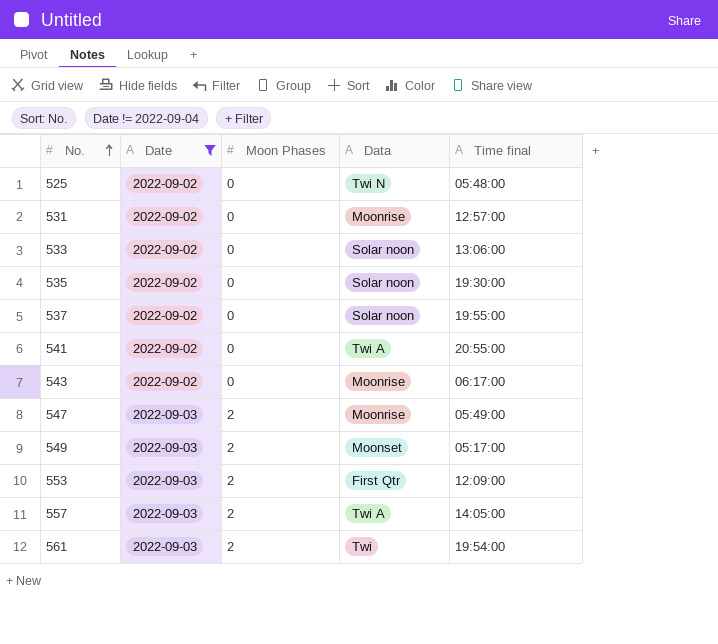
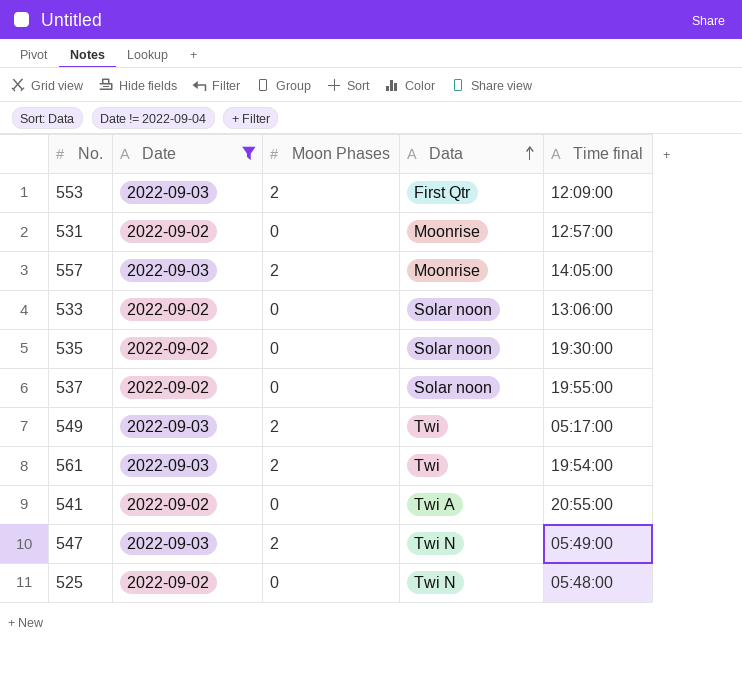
row order: No. ascending -> Data ascending
row 543: 2022-09-02 | 0 | Moonrise | 06:17:00 -> none
557 | Data: Twi A -> Moonrise
549 | Data: Moonset -> Twi
547 | Data: Moonrise -> Twi N

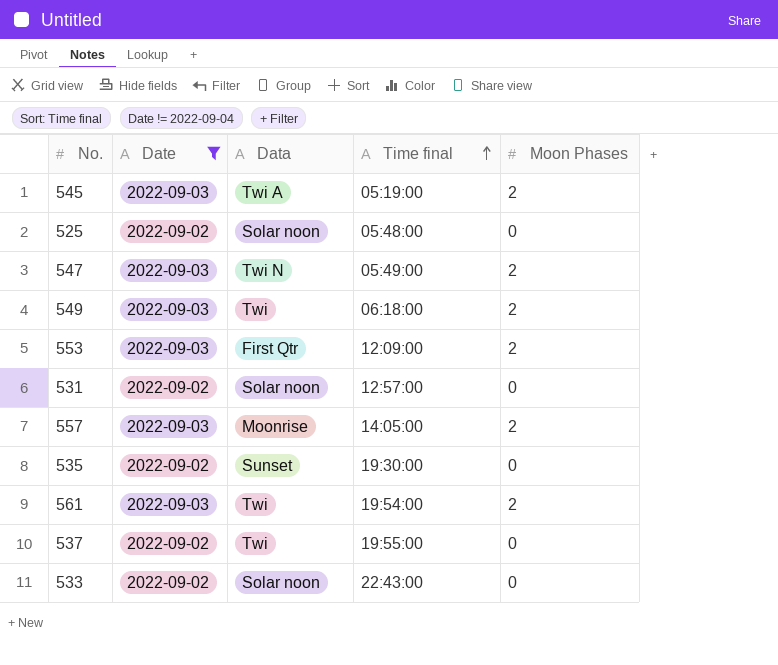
row order: Data ascending -> Time final ascending
column Moon Phases | position: 3 -> 5
row 541: 2022-09-02 | 0 | Twi A | 20:55:00 -> none
row 545: none -> 2022-09-03 | Twi A | 05:19:00 | 2
525 | Data: Twi N -> Solar noon
549 | Time final: 05:17:00 -> 06:18:00
531 | Data: Moonrise -> Solar noon
535 | Data: Solar noon -> Sunset
537 | Data: Solar noon -> Twi
533 | Time final: 13:06:00 -> 22:43:00

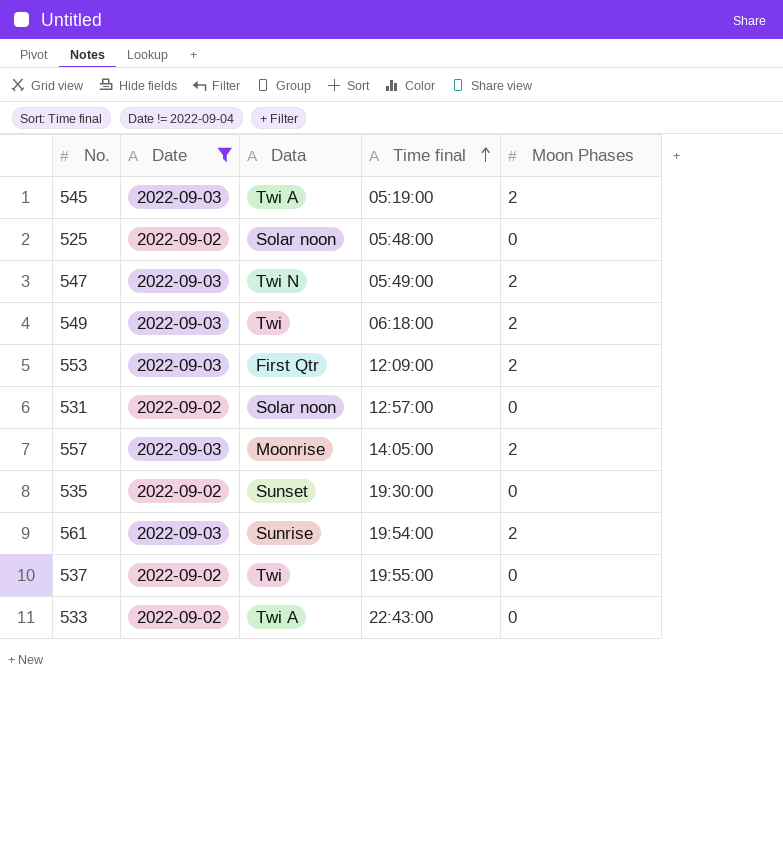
561 | Data: Twi -> Sunrise
533 | Data: Solar noon -> Twi A

